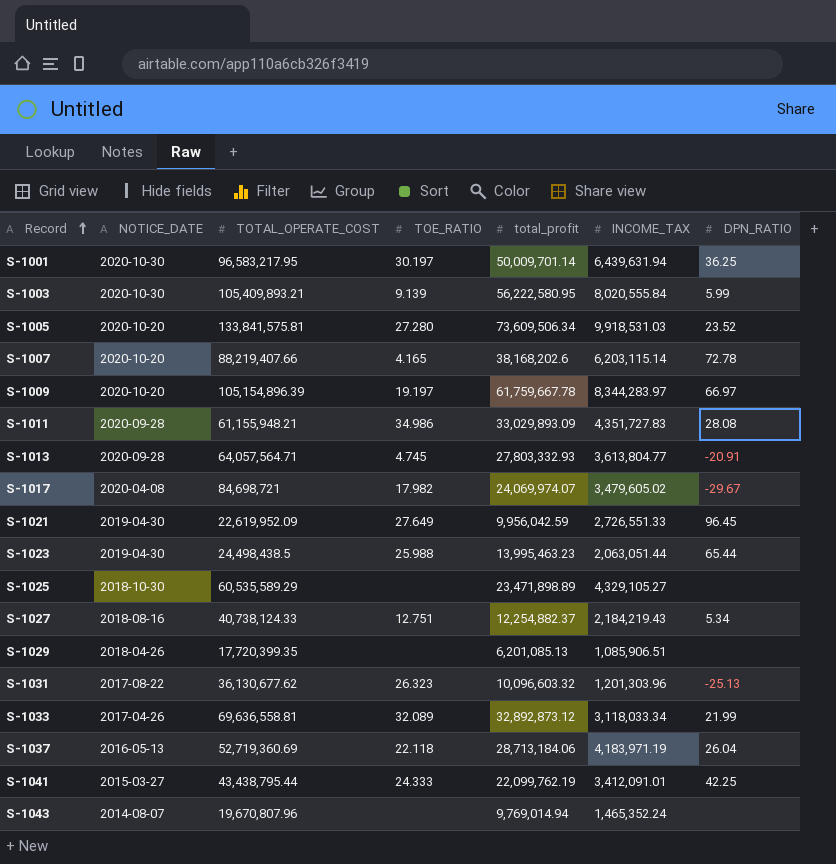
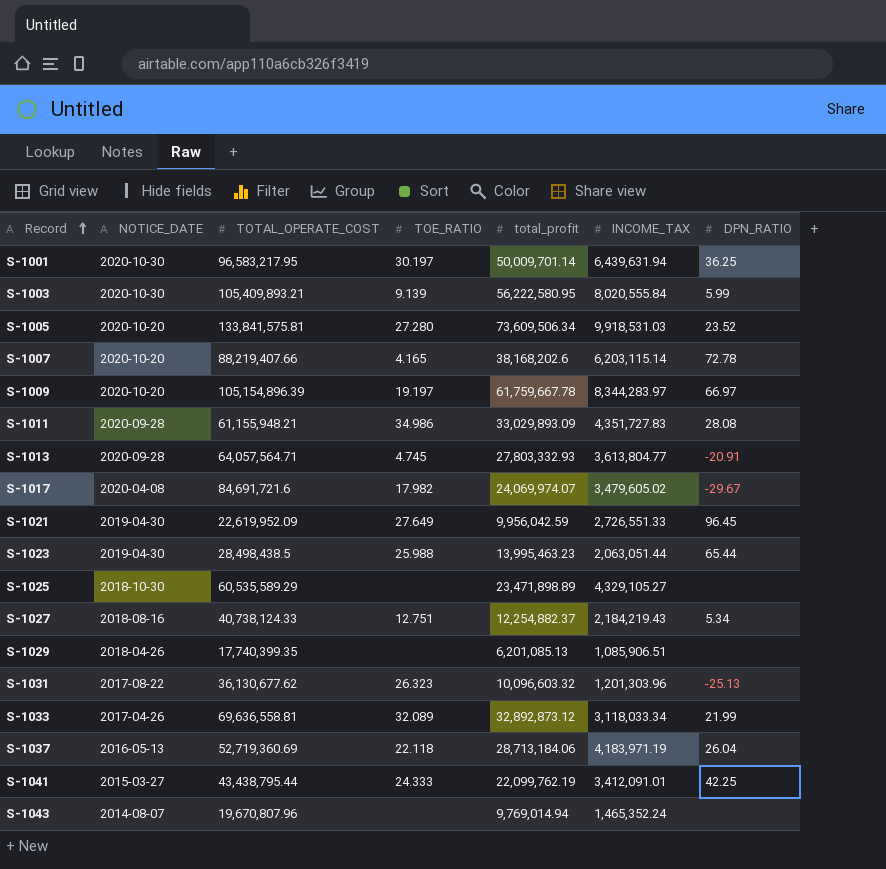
S-1017 | TOTAL_OPERATE_COST: 84,698,721 -> 84,691,721.6
S-1023 | TOTAL_OPERATE_COST: 24,498,438.5 -> 28,498,438.5
S-1029 | TOTAL_OPERATE_COST: 17,720,399.35 -> 17,740,399.35

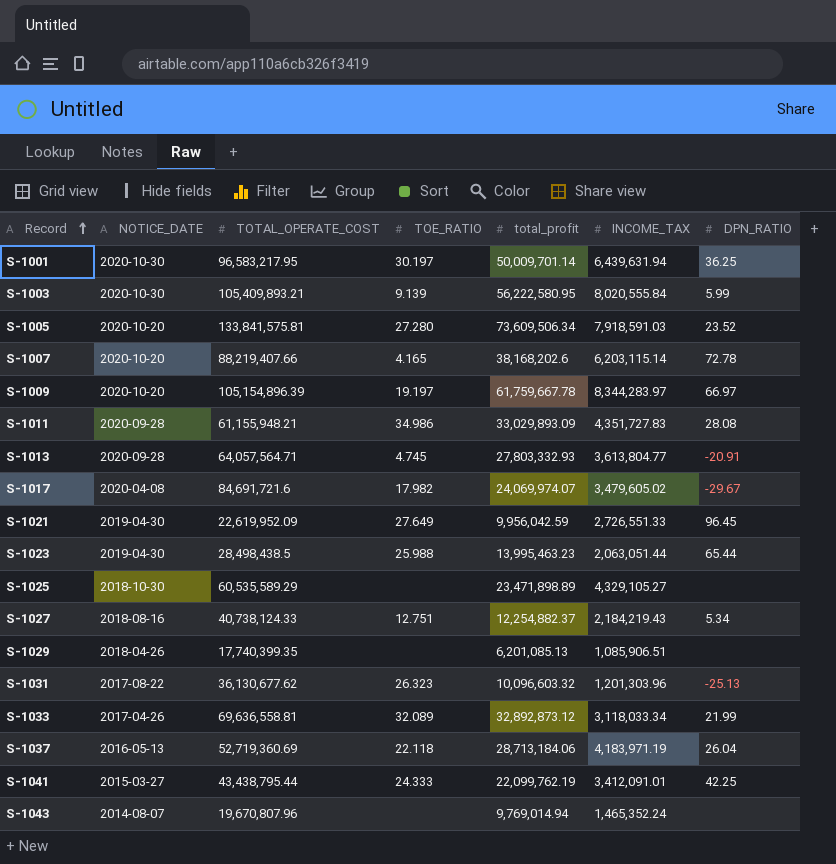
S-1005 | INCOME_TAX: 9,918,531.03 -> 7,918,591.03

